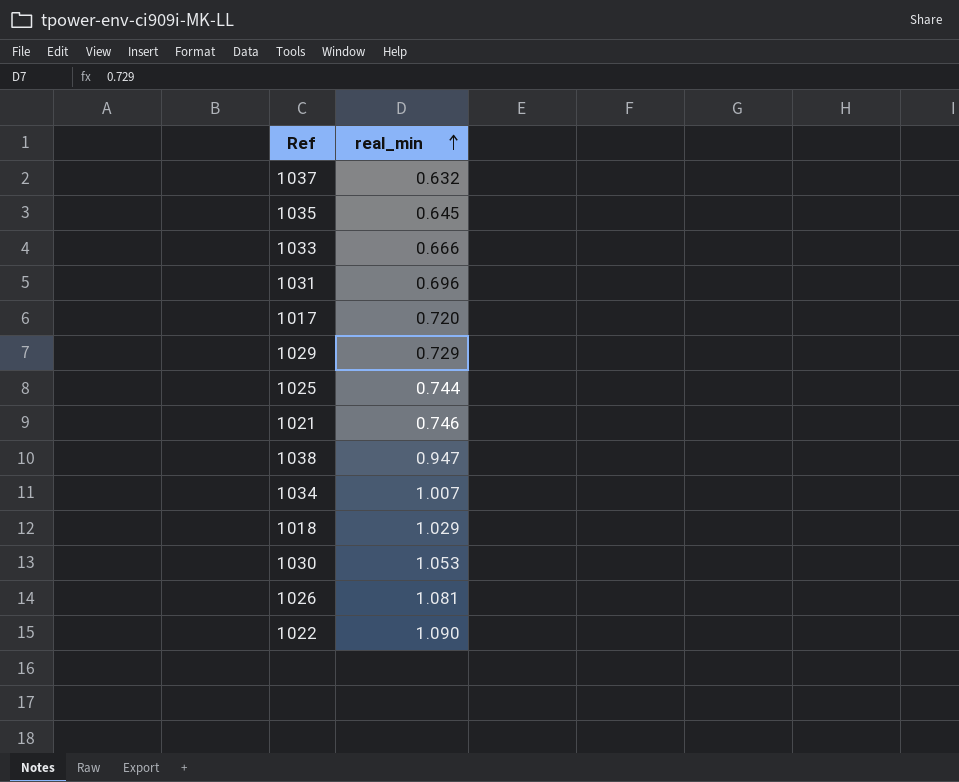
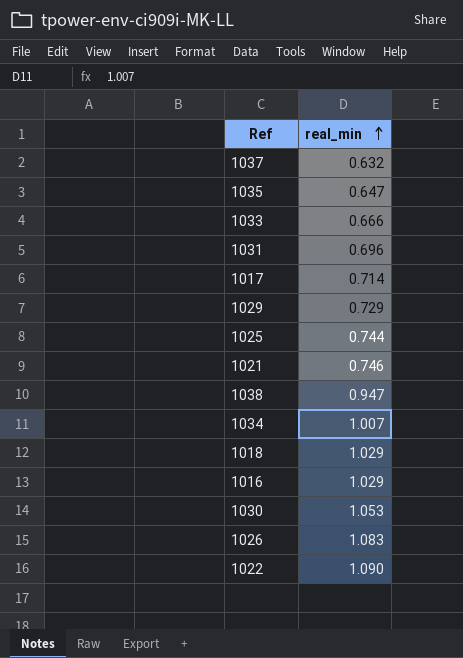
1035 | real_min: 0.645 -> 0.647
1017 | real_min: 0.720 -> 0.714
row 1016: none -> 1.029
1026 | real_min: 1.081 -> 1.083

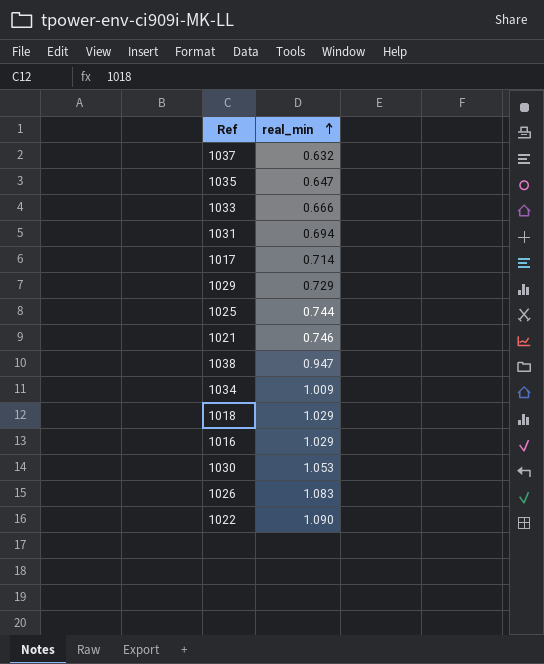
1031 | real_min: 0.696 -> 0.694
1034 | real_min: 1.007 -> 1.009

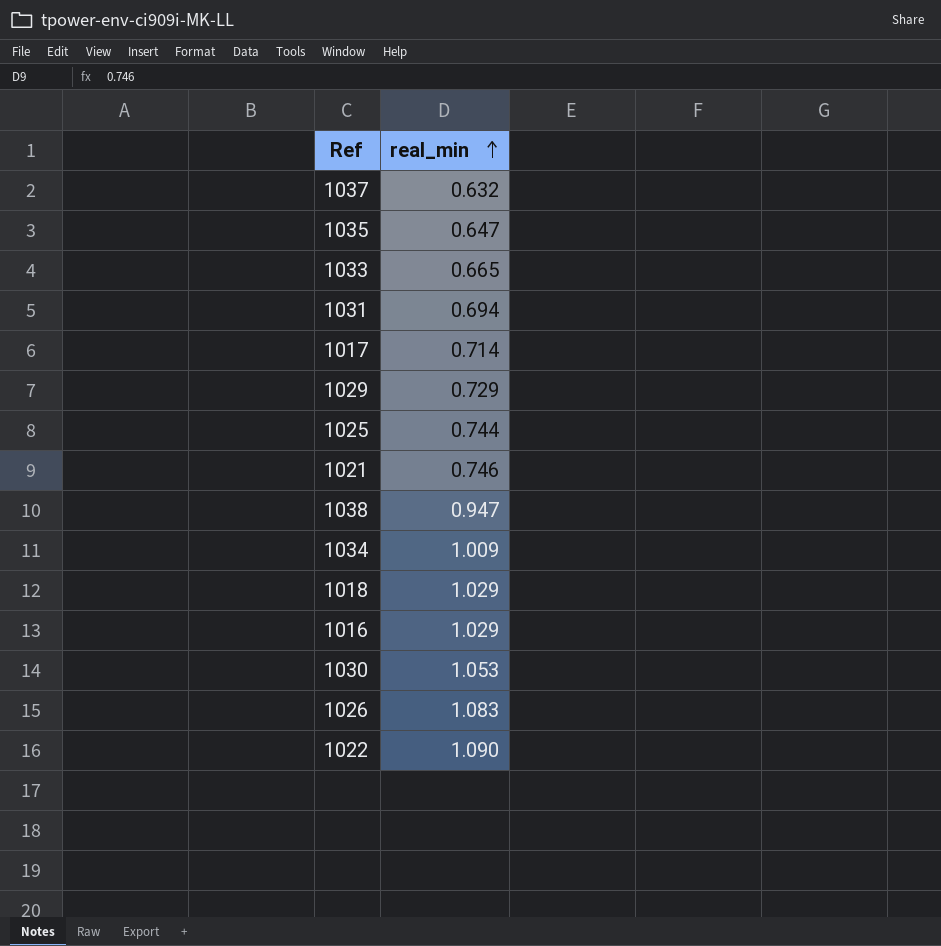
1033 | real_min: 0.666 -> 0.665

